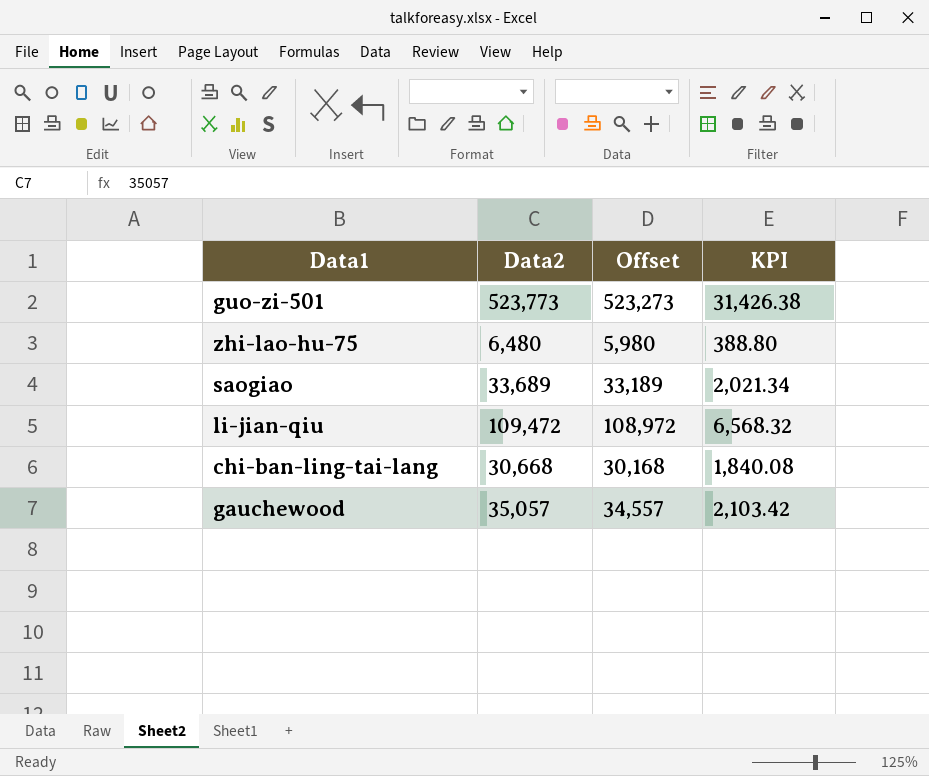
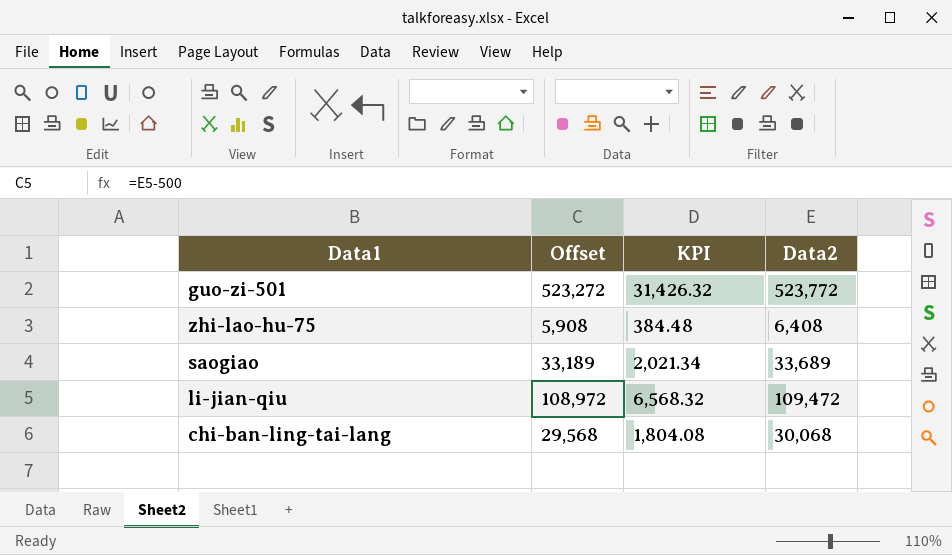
column Data2 | position: 2 -> 4
row gauchewood: 35,057 | 34,557 | 2,103.42 -> none
guo-zi-501 | Offset: 523,273 -> 523,272
guo-zi-501 | KPI: 31,426.38 -> 31,426.32
guo-zi-501 | Data2: 523,773 -> 523,772
zhi-lao-hu-75 | Offset: 5,980 -> 5,908
zhi-lao-hu-75 | KPI: 388.80 -> 384.48
zhi-lao-hu-75 | Data2: 6,480 -> 6,408
chi-ban-ling-tai-lang | Offset: 30,168 -> 29,568
chi-ban-ling-tai-lang | KPI: 1,840.08 -> 1,804.08
chi-ban-ling-tai-lang | Data2: 30,668 -> 30,068

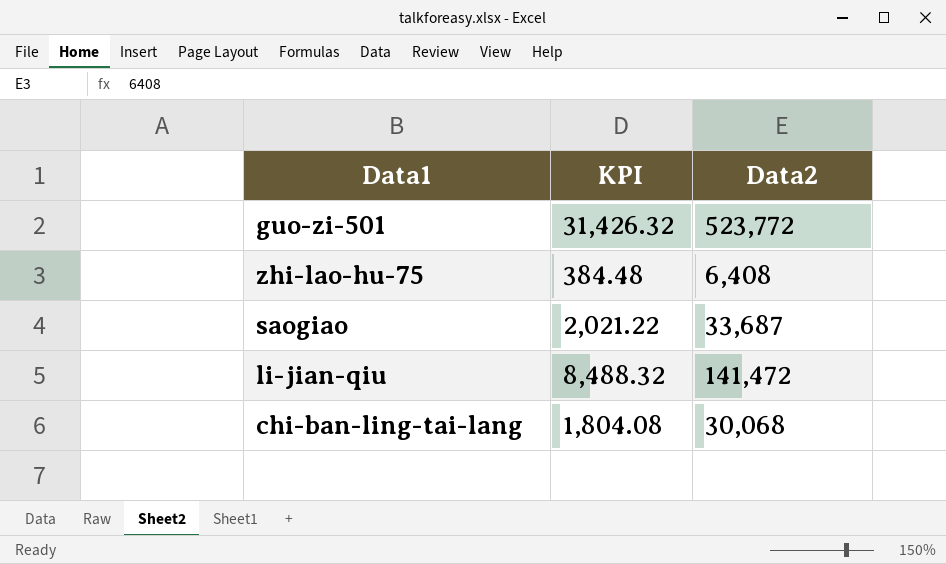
column Offset | formula: [Data2] - 500 -> none
saogiao | KPI: 2,021.34 -> 2,021.22
saogiao | Data2: 33,689 -> 33,687
li-jian-qiu | KPI: 6,568.32 -> 8,488.32
li-jian-qiu | Data2: 109,472 -> 141,472

